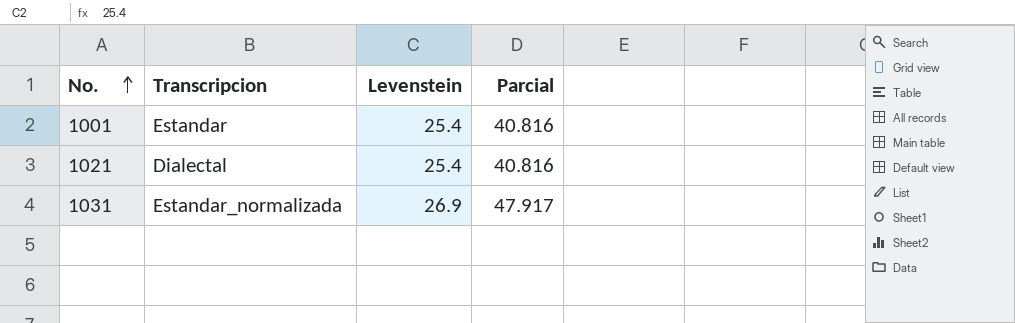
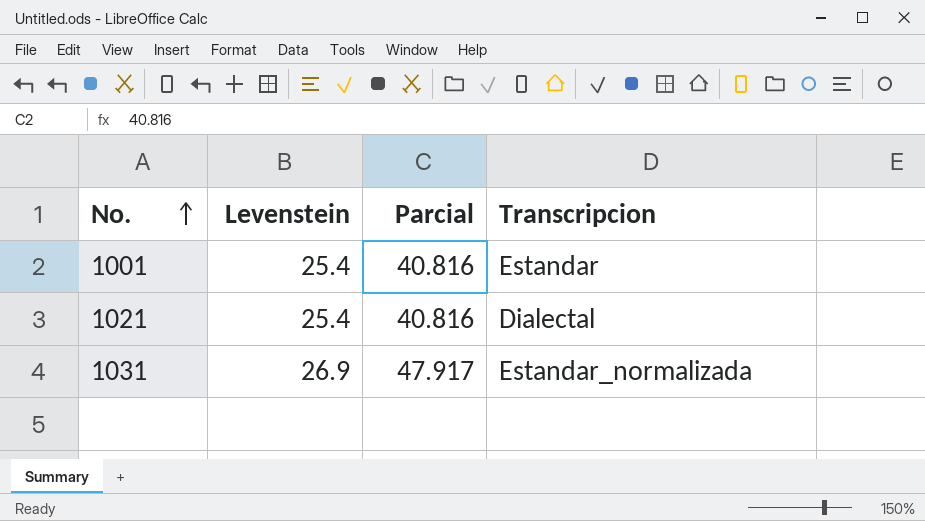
column Transcripcion | position: 2 -> 4

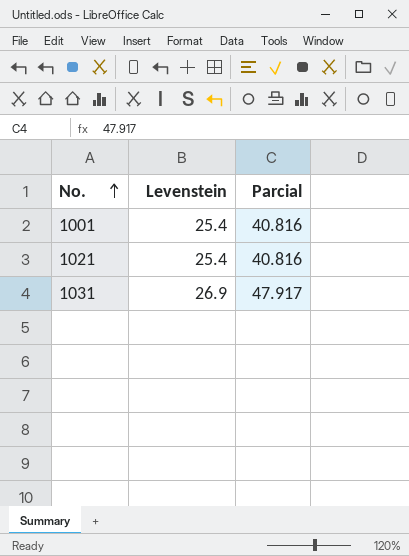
column Transcripcion | position: 4 -> none

